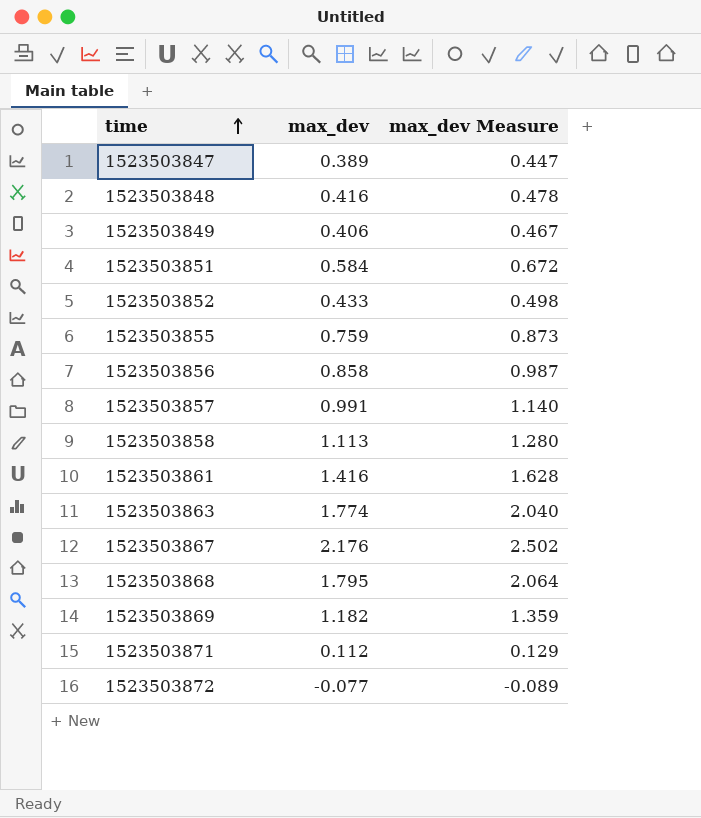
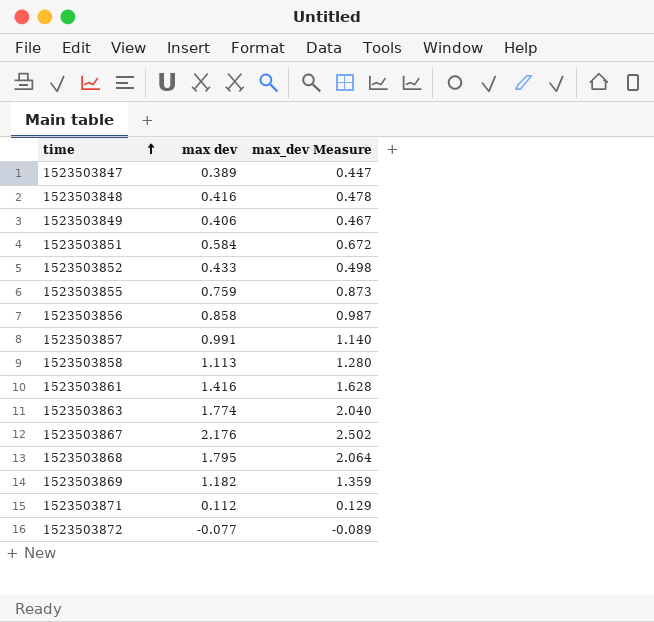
column name: max_dev -> max dev

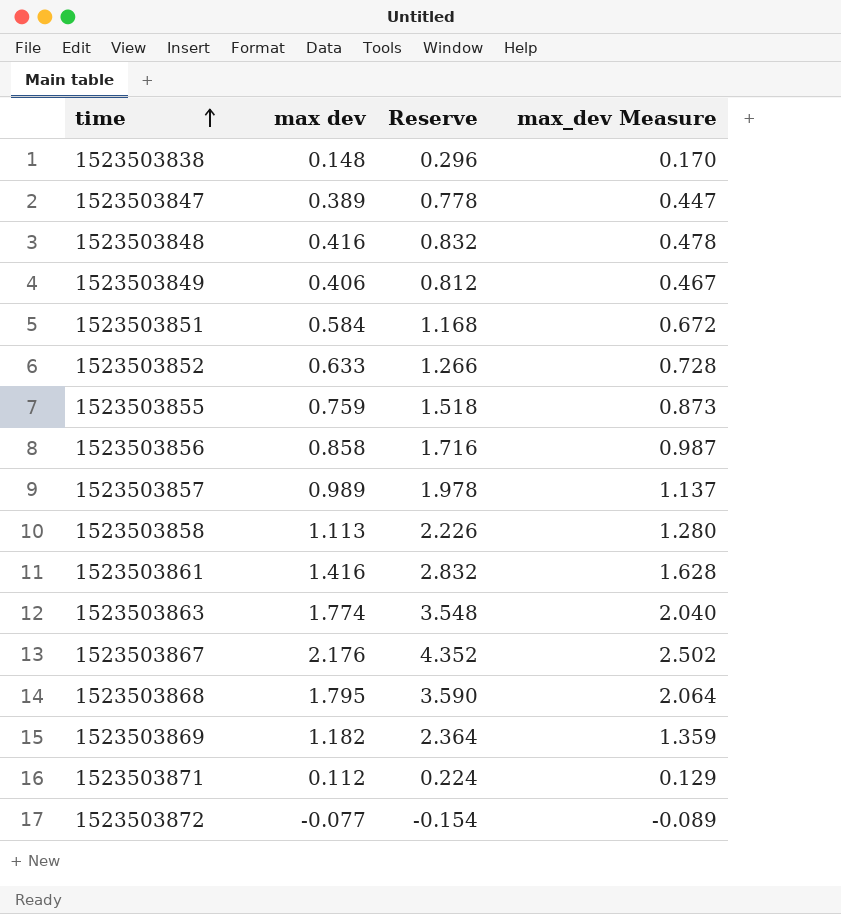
column Reserve | formula: none -> [max dev] * 2
row 1523503838: none -> 0.148 | 0.296 | 0.170
1523503852 | max dev: 0.433 -> 0.633
1523503852 | max_dev Measure: 0.498 -> 0.728
1523503857 | max dev: 0.991 -> 0.989
1523503857 | max_dev Measure: 1.140 -> 1.137

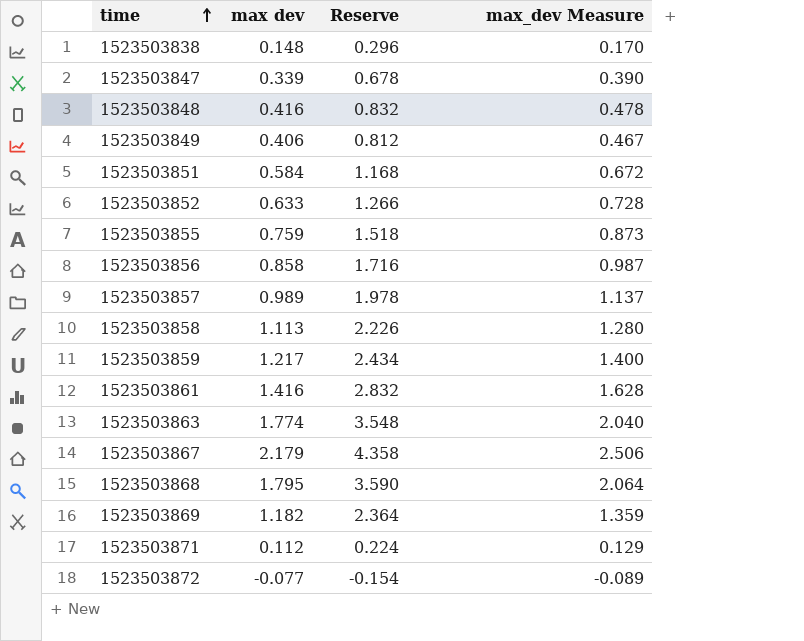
1523503847 | max dev: 0.389 -> 0.339
1523503847 | Reserve: 0.778 -> 0.678
1523503847 | max_dev Measure: 0.447 -> 0.390
row 1523503859: none -> 1.217 | 2.434 | 1.400
1523503867 | max dev: 2.176 -> 2.179
1523503867 | Reserve: 4.352 -> 4.358
1523503867 | max_dev Measure: 2.502 -> 2.506

